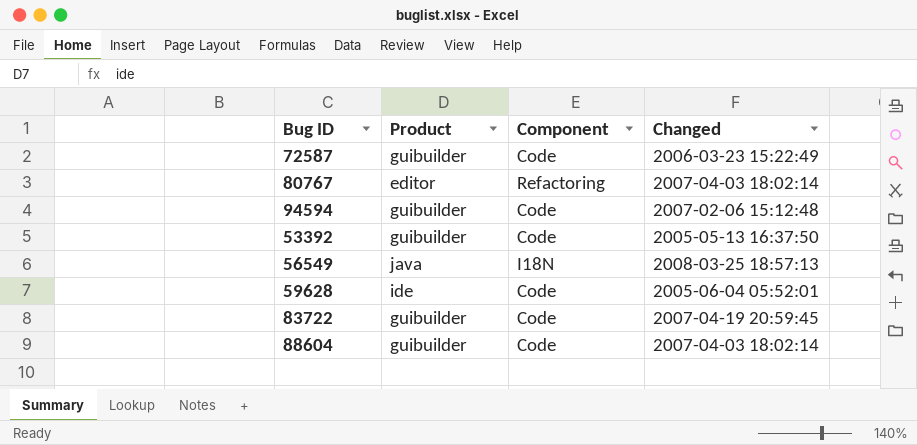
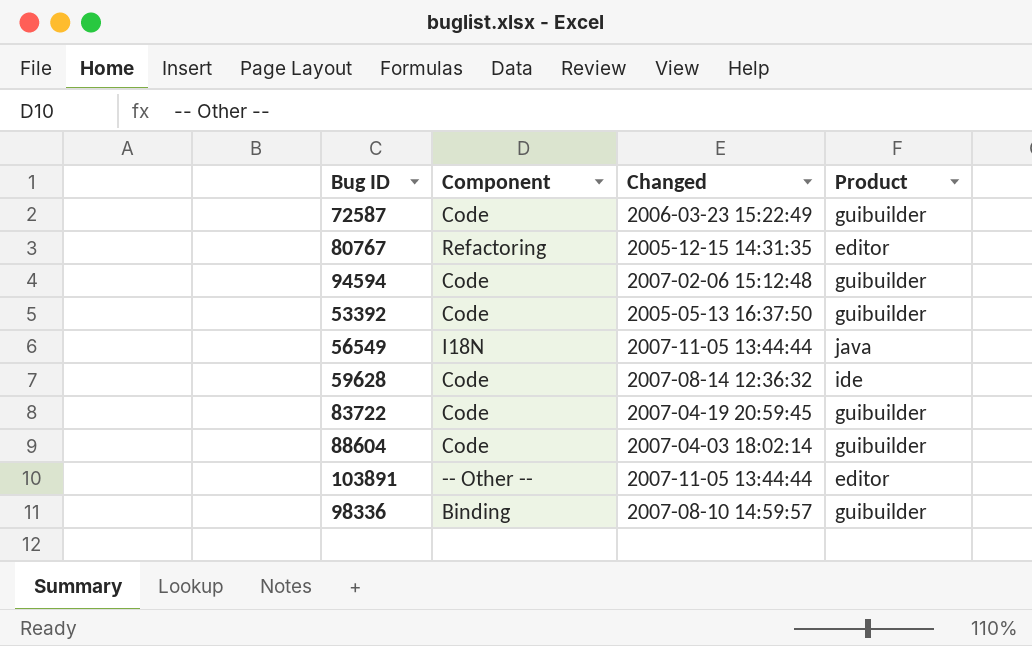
column Product | position: 2 -> 4
80767 | Changed: 2007-04-03 18:02:14 -> 2005-12-15 14:31:35
56549 | Changed: 2008-03-25 18:57:13 -> 2007-11-05 13:44:44
59628 | Changed: 2005-06-04 05:52:01 -> 2007-08-14 12:36:32
row 103891: none -> -- Other -- | 2007-11-05 13:44:44 | editor
row 98336: none -> Binding | 2007-08-10 14:59:57 | guibuilder

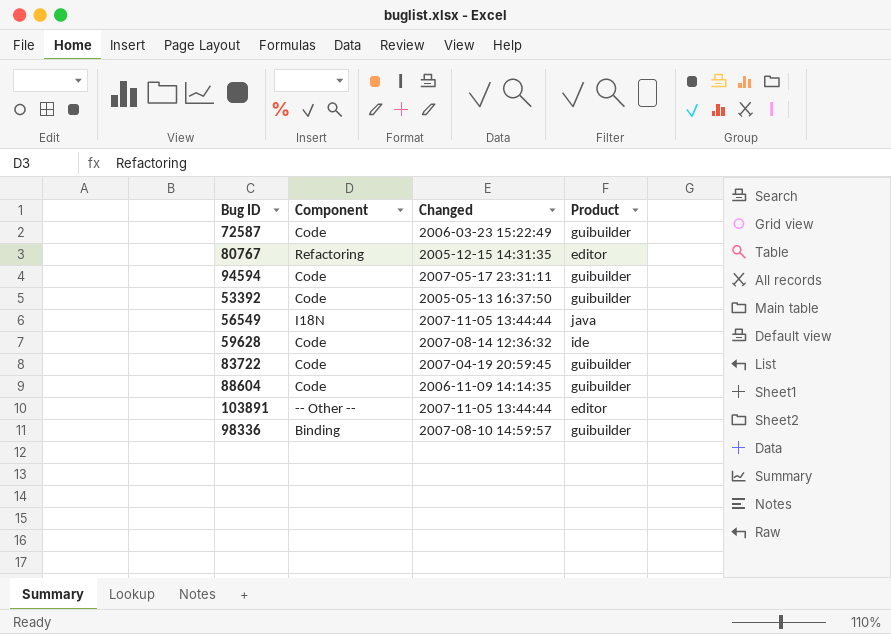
94594 | Changed: 2007-02-06 15:12:48 -> 2007-05-17 23:31:11
88604 | Changed: 2007-04-03 18:02:14 -> 2006-11-09 14:14:35

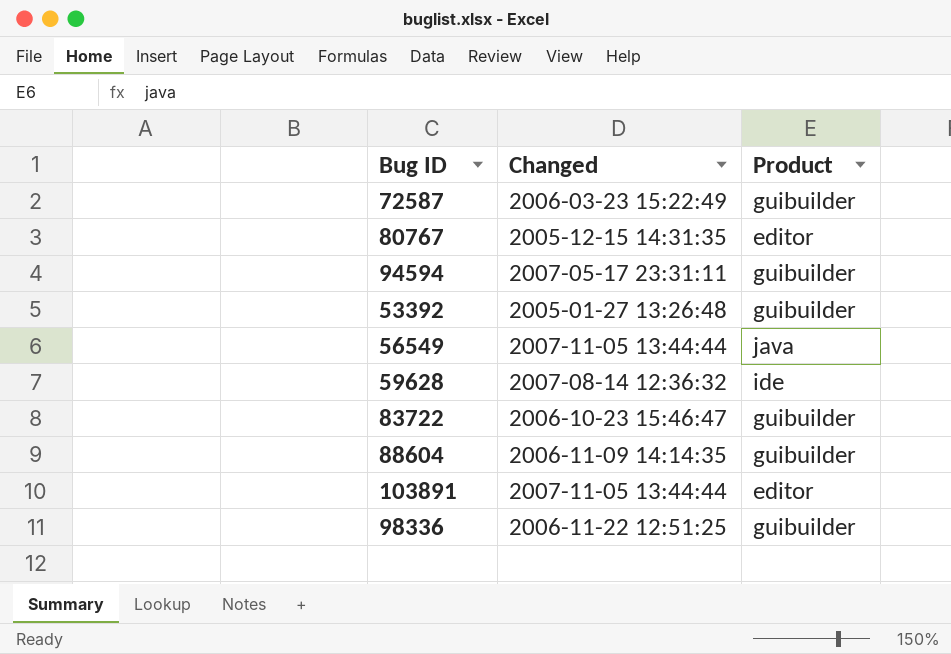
column Component | position: 2 -> none
53392 | Changed: 2005-05-13 16:37:50 -> 2005-01-27 13:26:48
83722 | Changed: 2007-04-19 20:59:45 -> 2006-10-23 15:46:47
98336 | Changed: 2007-08-10 14:59:57 -> 2006-11-22 12:51:25

